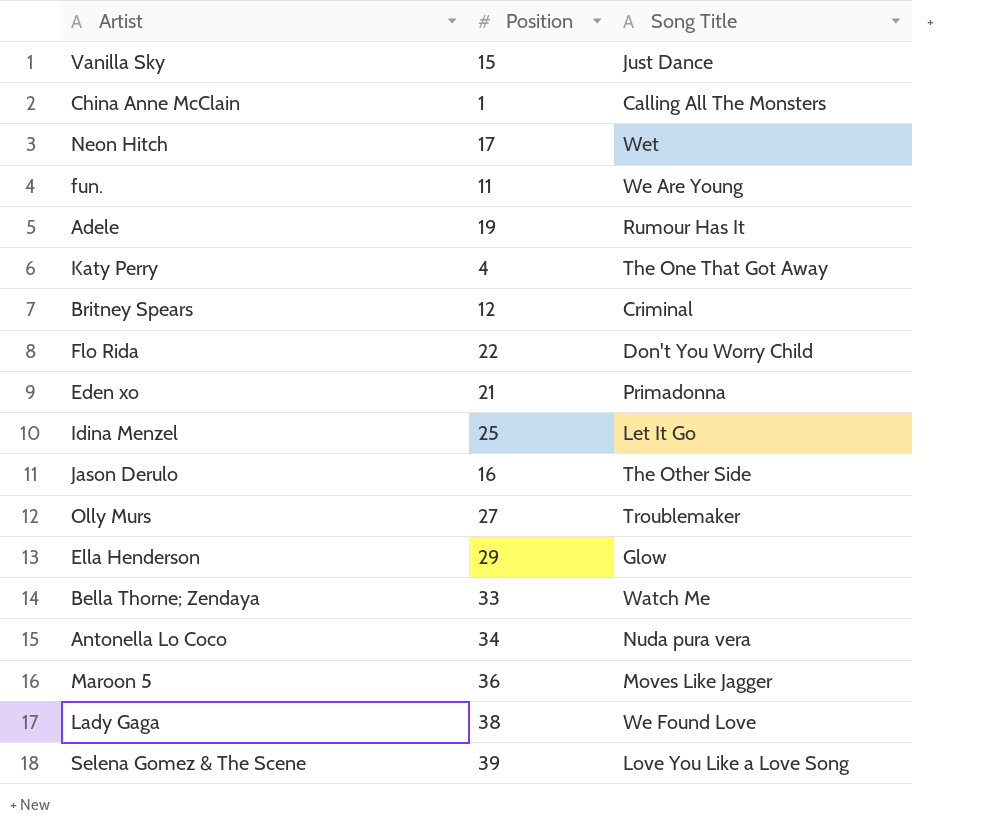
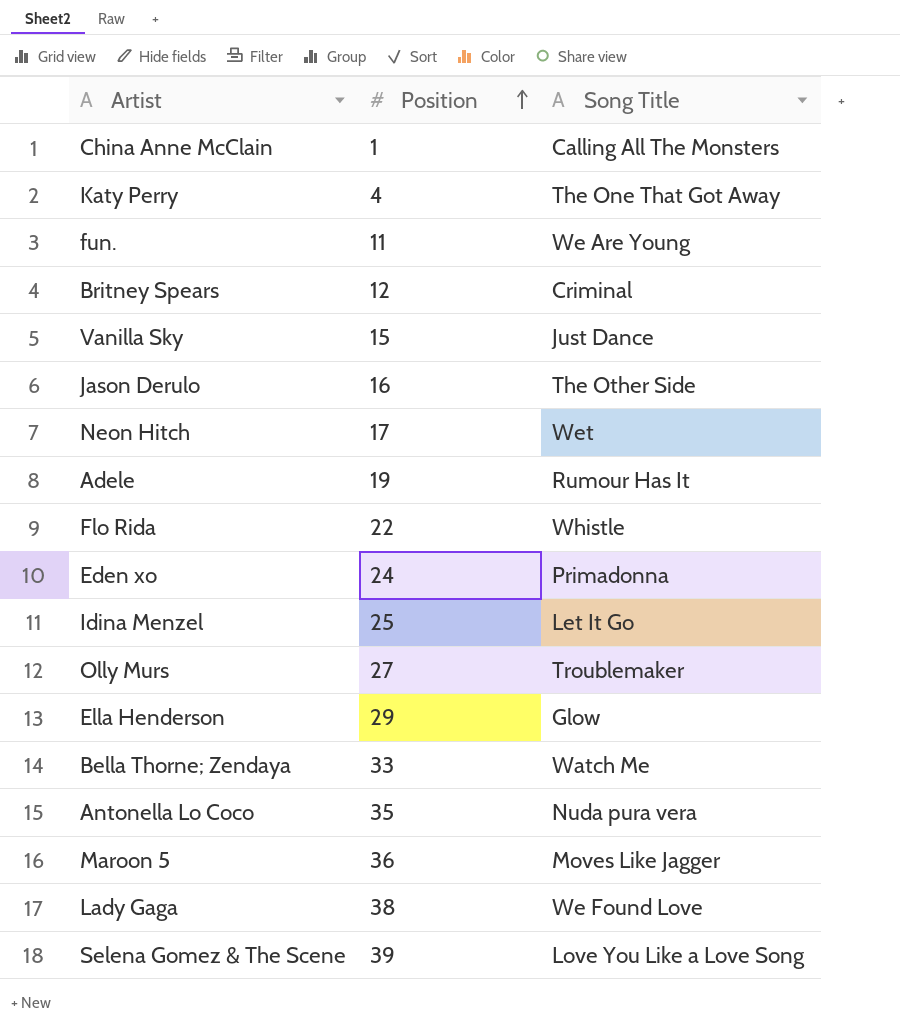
row order: none -> Position ascending
Flo Rida | Song Title: Don't You Worry Child -> Whistle
Eden xo | Position: 21 -> 24
Antonella Lo Coco | Position: 34 -> 35

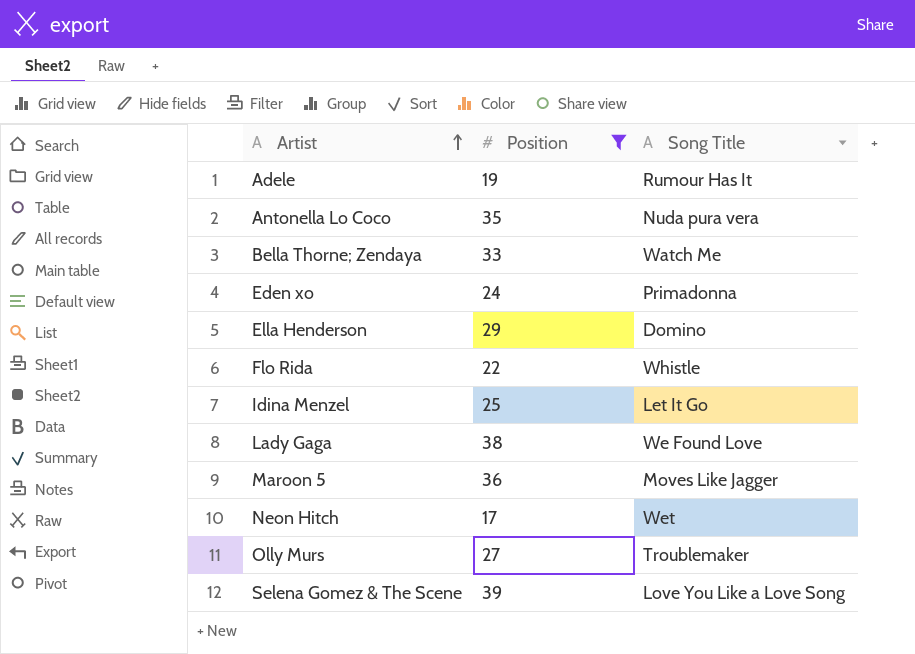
filter: none -> Position >= 17
row order: Position ascending -> Artist ascending
Ella Henderson | Song Title: Glow -> Domino

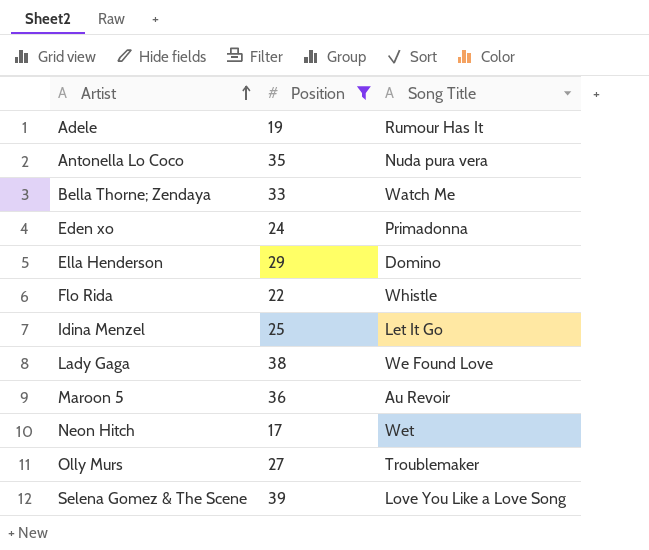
Maroon 5 | Song Title: Moves Like Jagger -> Au Revoir

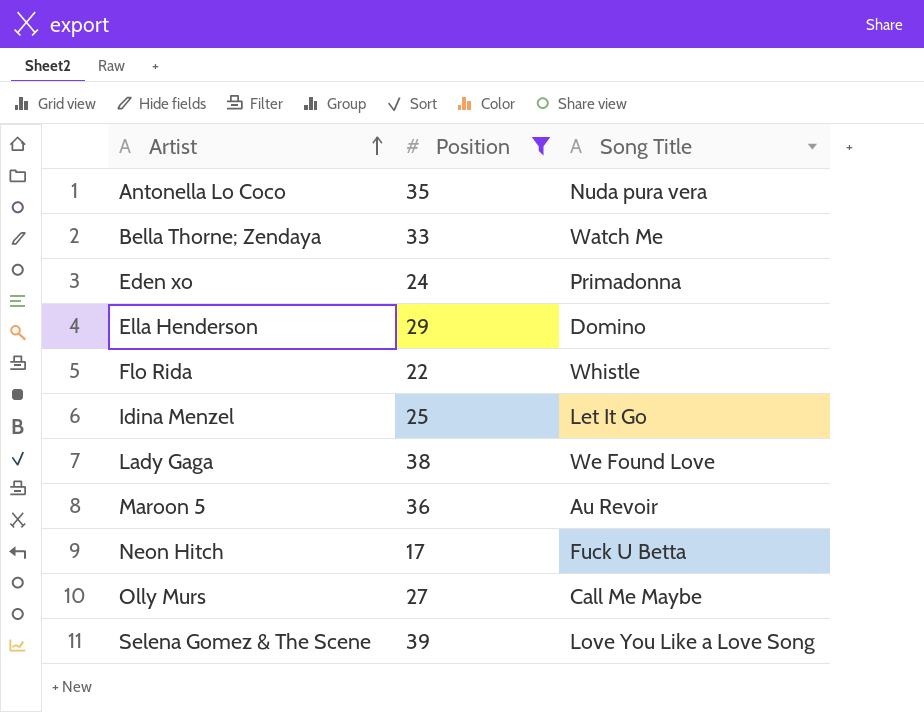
row Adele: 19 | Rumour Has It -> none
Neon Hitch | Song Title: Wet -> Fuck U Betta
Olly Murs | Song Title: Troublemaker -> Call Me Maybe

